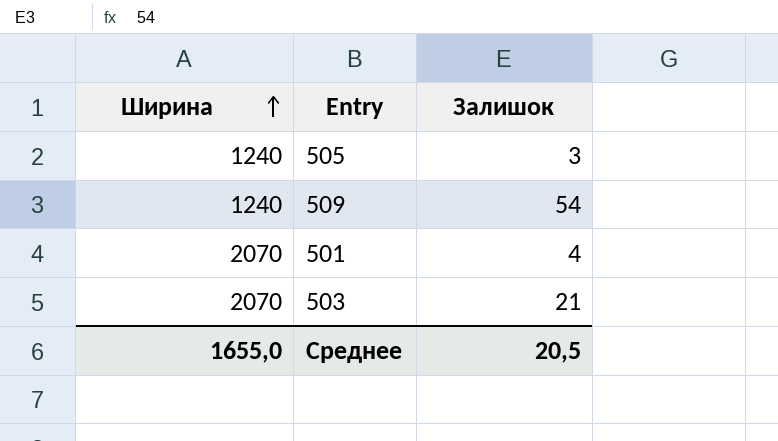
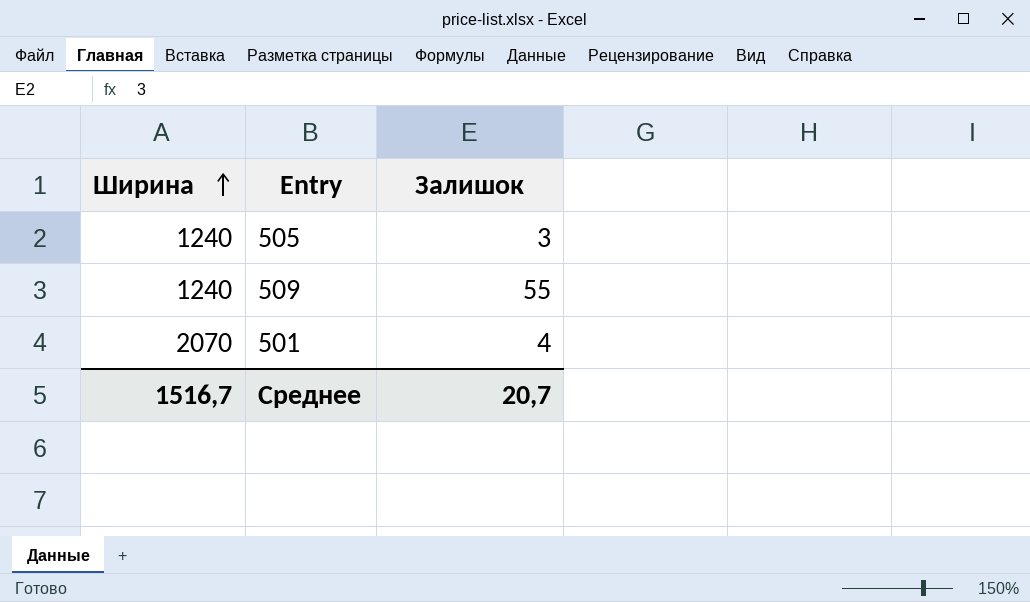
row 503: 2070 | 21 -> none
509 | Залишок: 54 -> 55
Среднее | Ширина: 1655,0 -> 1516,7
Среднее | Залишок: 20,5 -> 20,7

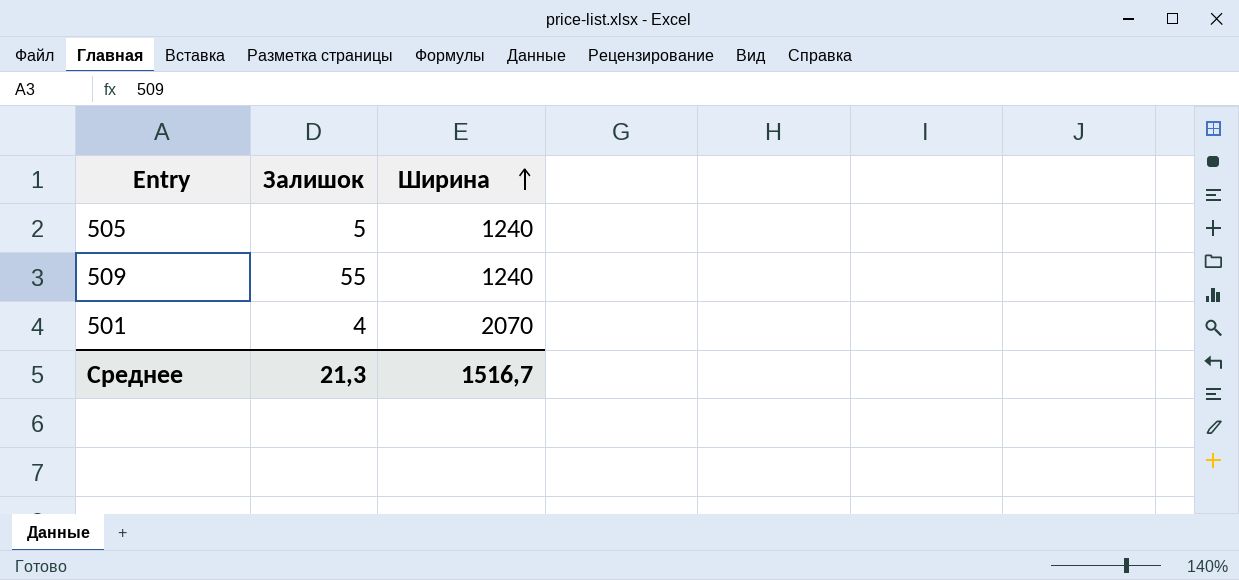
column Ширина | position: 1 -> 3
505 | Залишок: 3 -> 5
Среднее | Залишок: 20,7 -> 21,3

